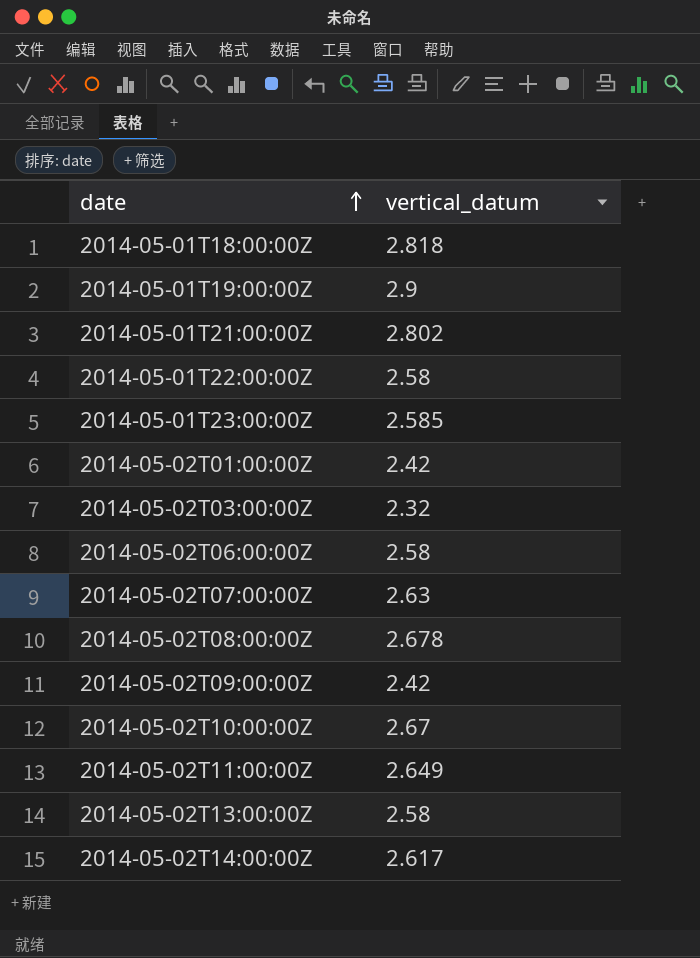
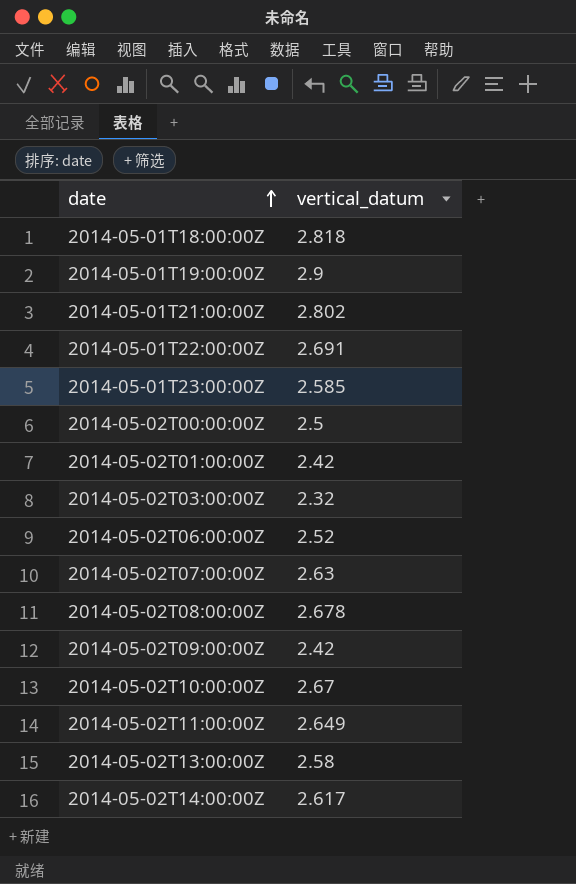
2014-05-01T22:00:00Z | vertical_datum: 2.58 -> 2.691
row 2014-05-02T00:00:00Z: none -> 2.5
2014-05-02T06:00:00Z | vertical_datum: 2.58 -> 2.52

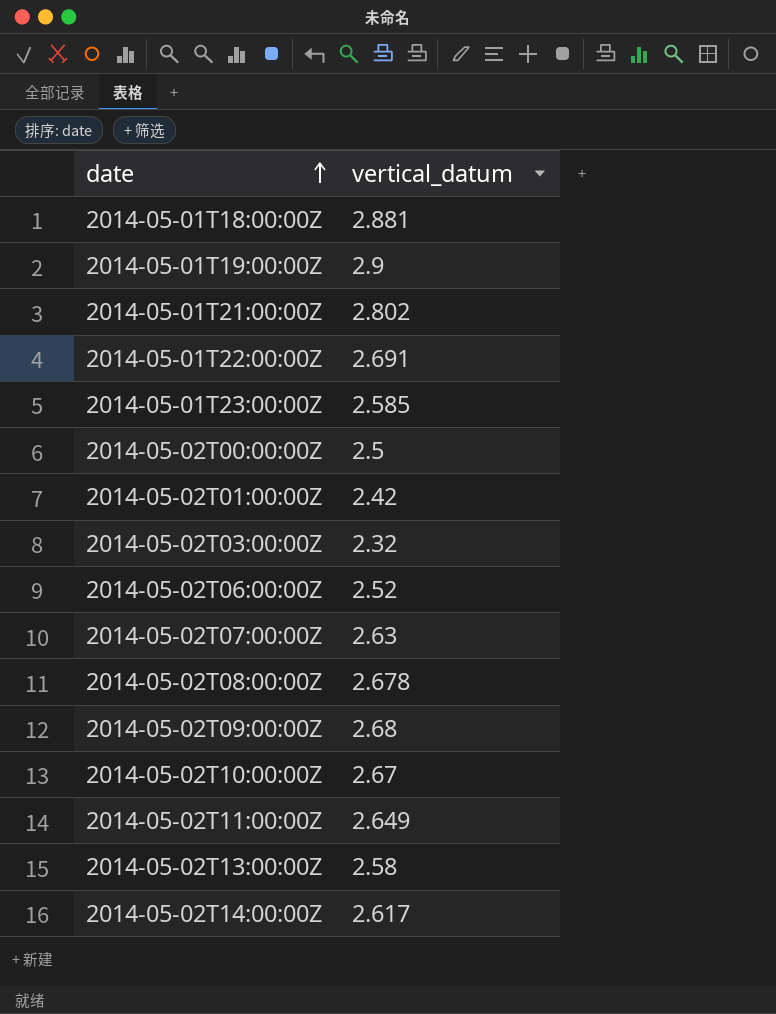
2014-05-01T18:00:00Z | vertical_datum: 2.818 -> 2.881
2014-05-02T09:00:00Z | vertical_datum: 2.42 -> 2.68

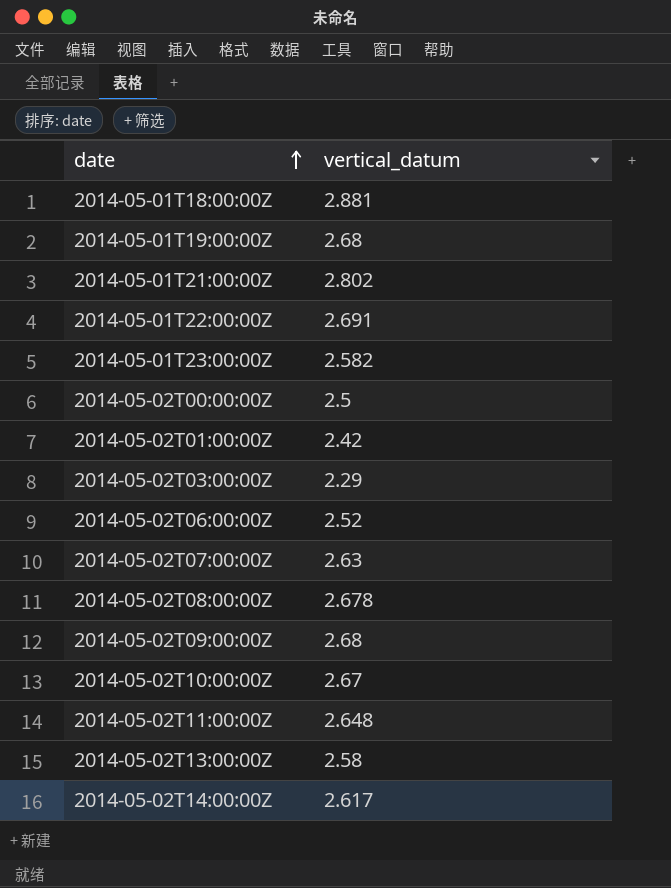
2014-05-01T19:00:00Z | vertical_datum: 2.9 -> 2.68
2014-05-01T23:00:00Z | vertical_datum: 2.585 -> 2.582
2014-05-02T03:00:00Z | vertical_datum: 2.32 -> 2.29
2014-05-02T11:00:00Z | vertical_datum: 2.649 -> 2.648

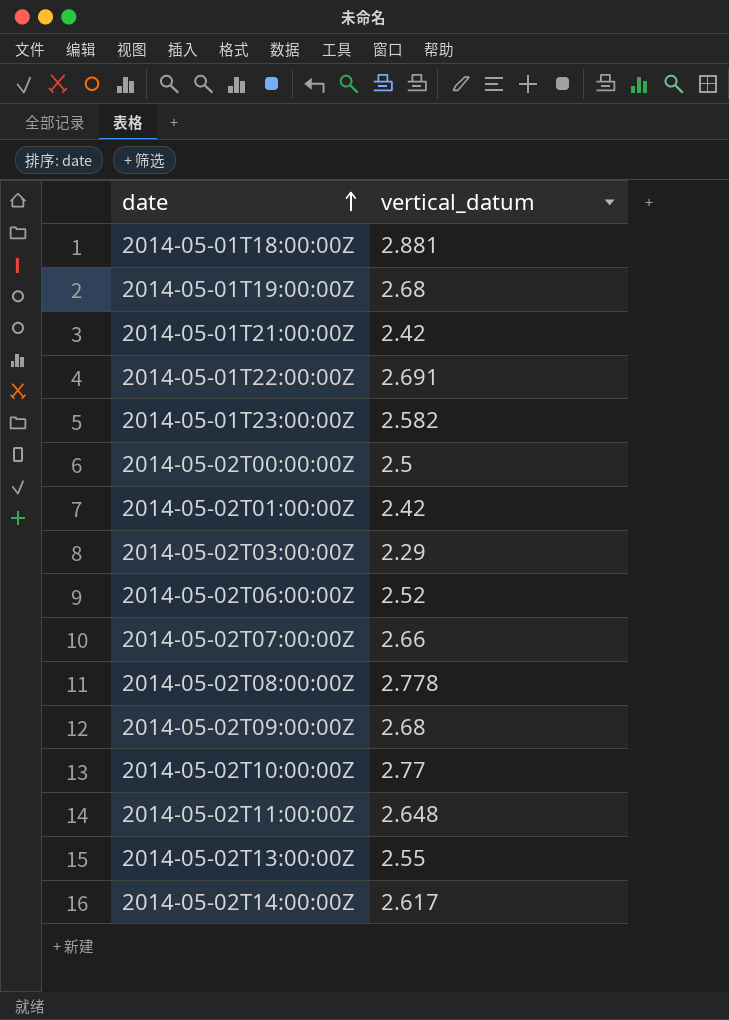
2014-05-01T21:00:00Z | vertical_datum: 2.802 -> 2.42
2014-05-02T07:00:00Z | vertical_datum: 2.63 -> 2.66
2014-05-02T08:00:00Z | vertical_datum: 2.678 -> 2.778
2014-05-02T10:00:00Z | vertical_datum: 2.67 -> 2.77
2014-05-02T13:00:00Z | vertical_datum: 2.58 -> 2.55

